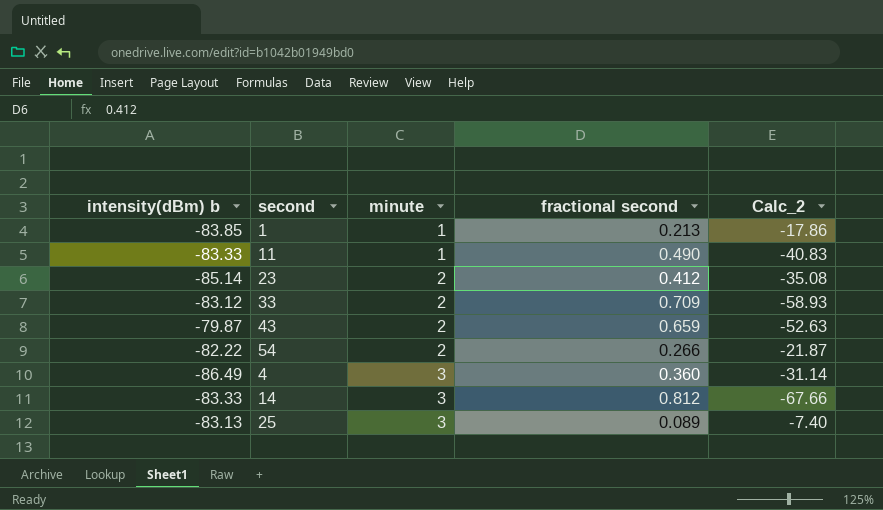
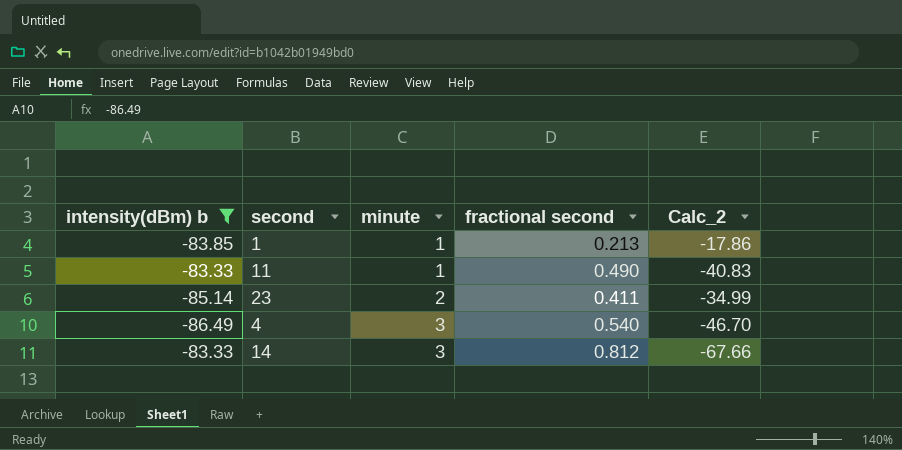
filter: none -> intensity(dBm) b <= -83.33
23 | fractional second: 0.412 -> 0.411
23 | Calc_2: -35.08 -> -34.99
4 | fractional second: 0.360 -> 0.540
4 | Calc_2: -31.14 -> -46.70

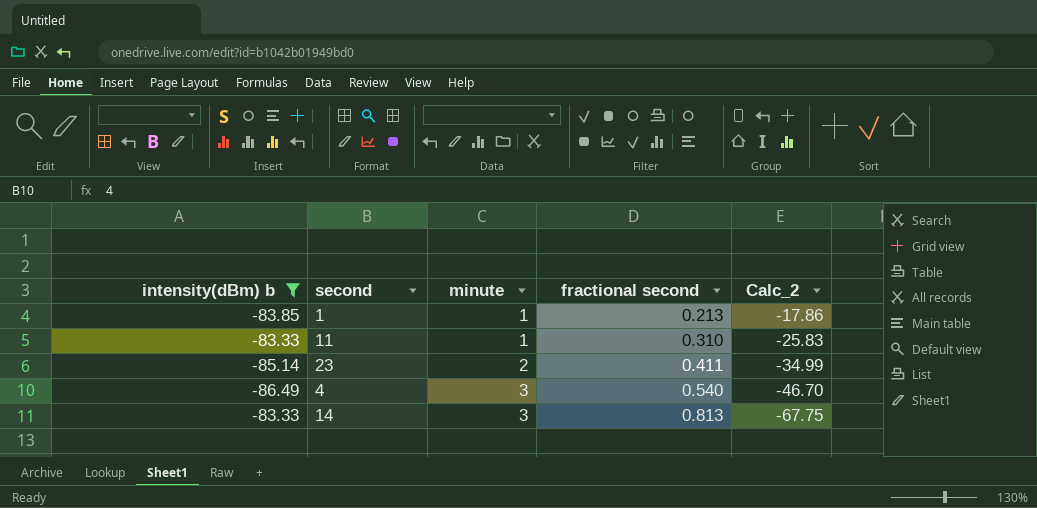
11 | fractional second: 0.490 -> 0.310
11 | Calc_2: -40.83 -> -25.83
14 | fractional second: 0.812 -> 0.813
14 | Calc_2: -67.66 -> -67.75

